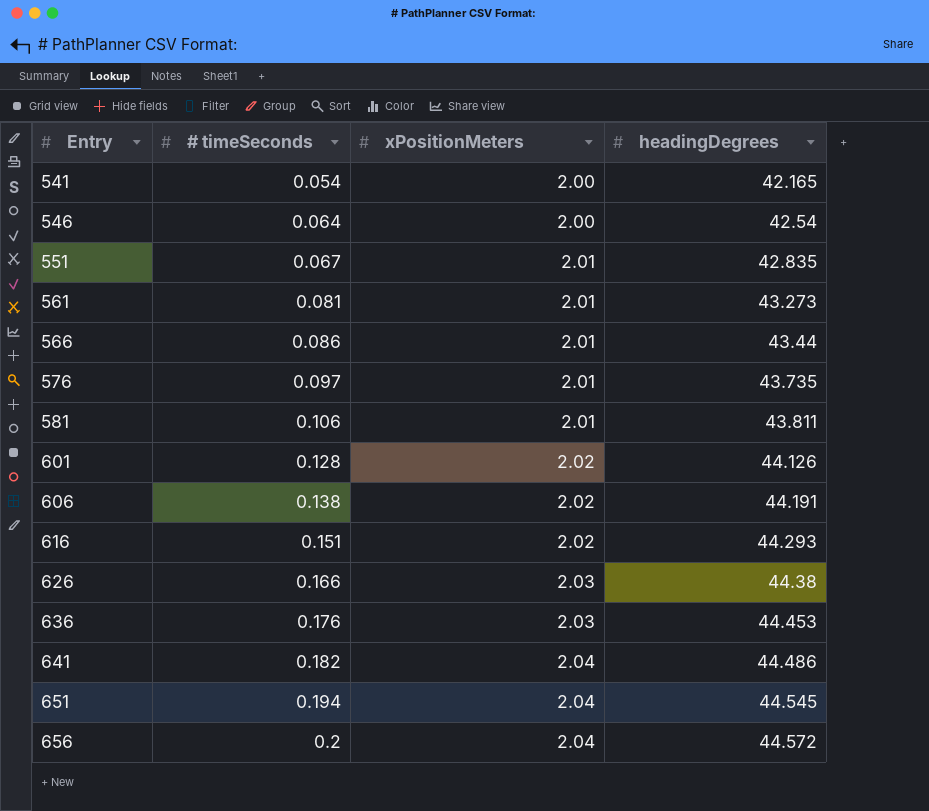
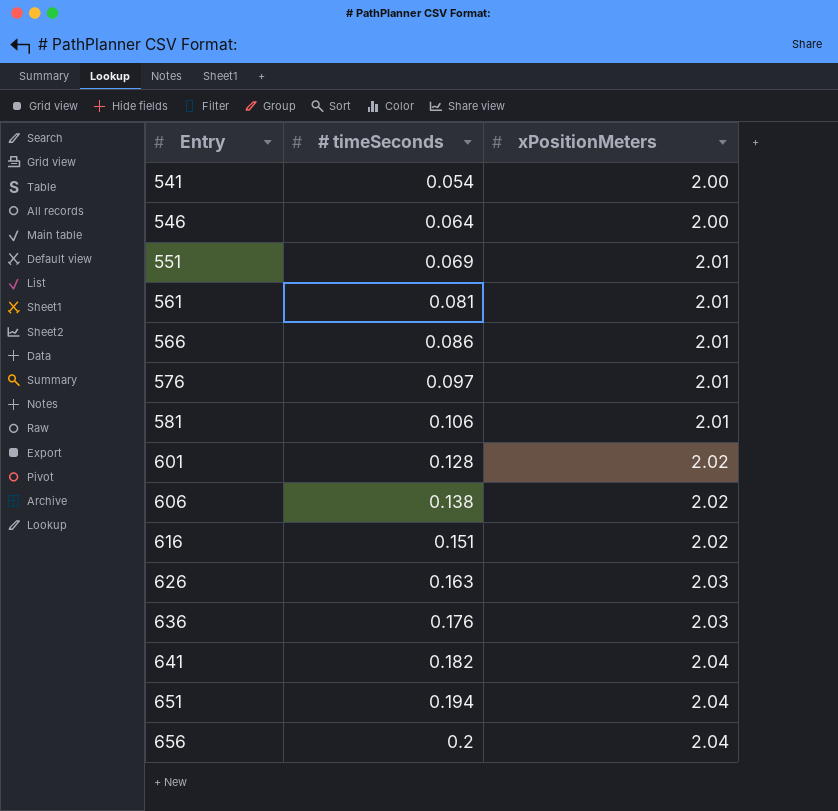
column headingDegrees | position: 4 -> none
551 | # timeSeconds: 0.067 -> 0.069
626 | # timeSeconds: 0.166 -> 0.163

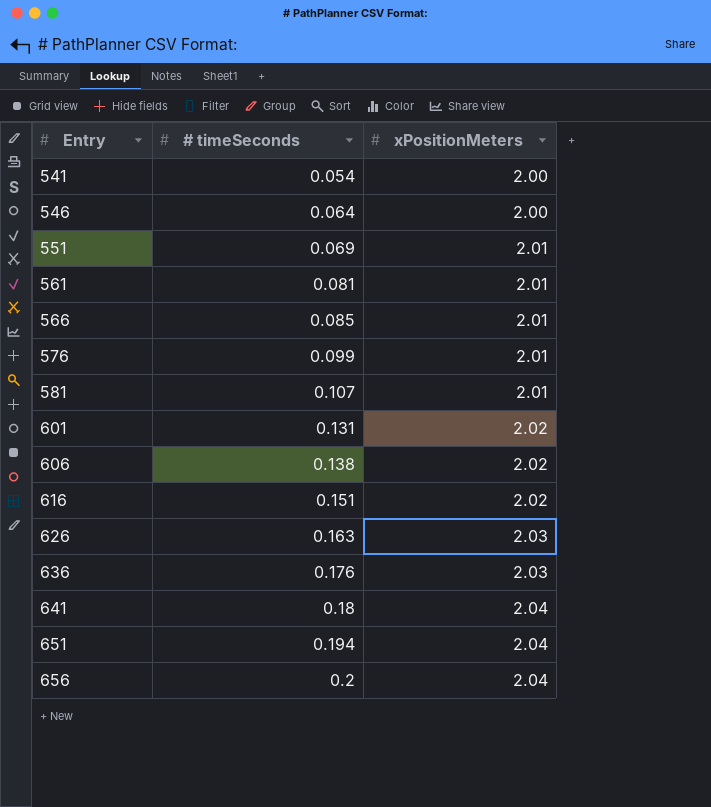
566 | # timeSeconds: 0.086 -> 0.085
576 | # timeSeconds: 0.097 -> 0.099
581 | # timeSeconds: 0.106 -> 0.107
601 | # timeSeconds: 0.128 -> 0.131
641 | # timeSeconds: 0.182 -> 0.18

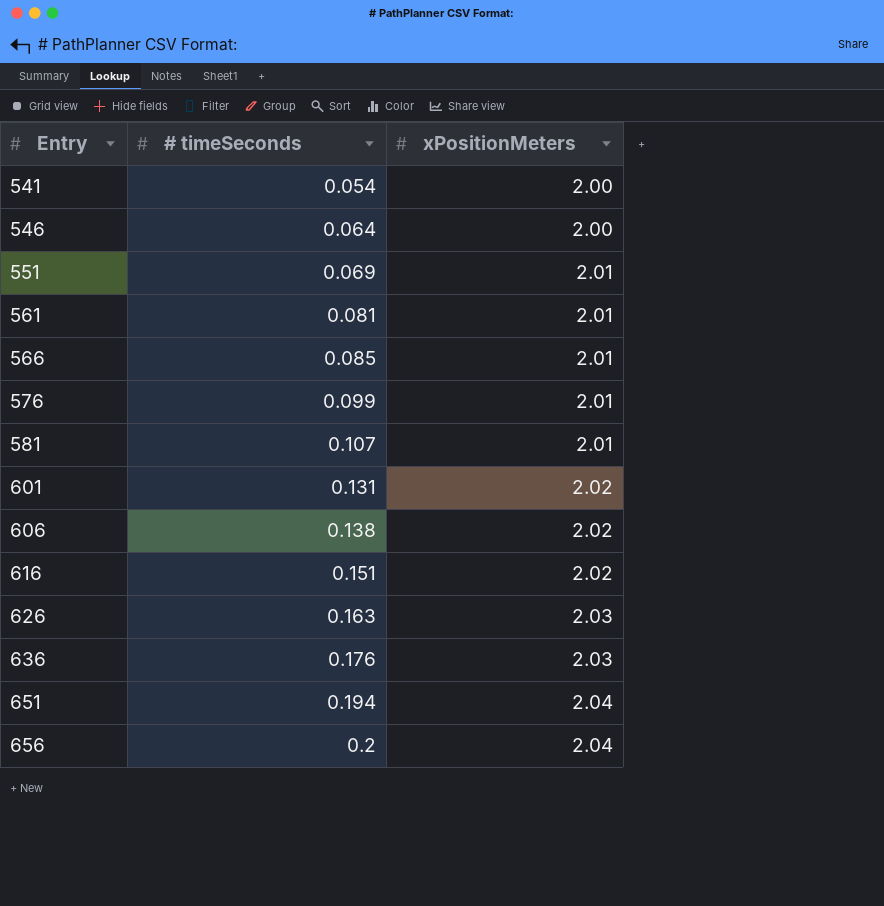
row 641: 0.18 | 2.04 -> none

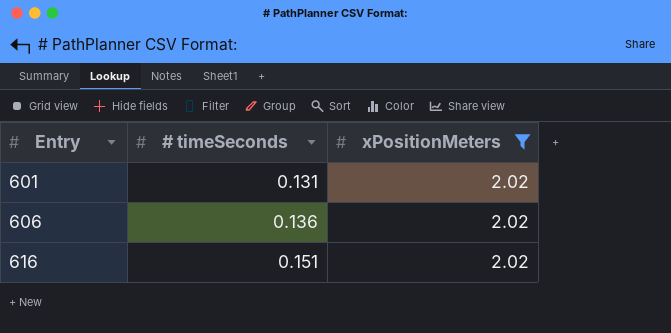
filter: none -> xPositionMeters = 2.02
606 | # timeSeconds: 0.138 -> 0.136

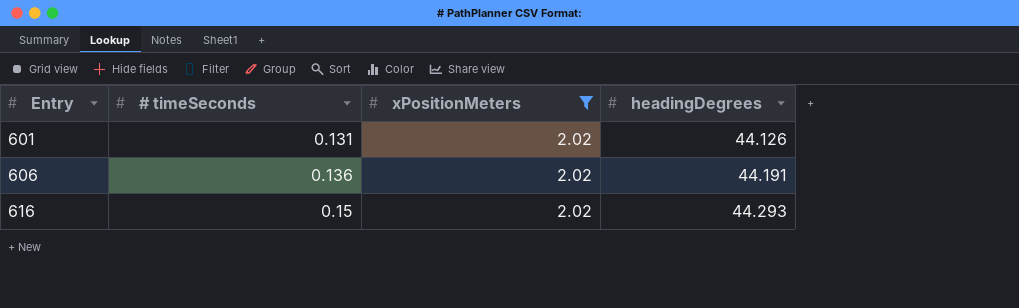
column headingDegrees | position: none -> 4
616 | # timeSeconds: 0.151 -> 0.15

